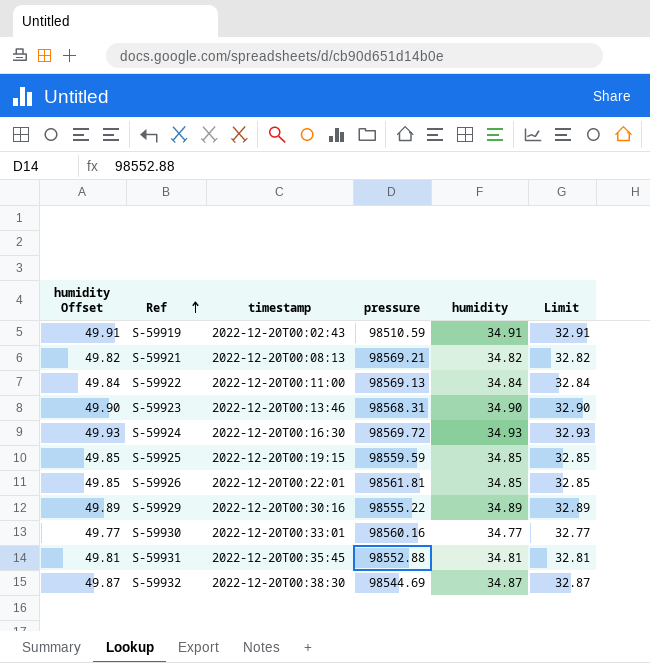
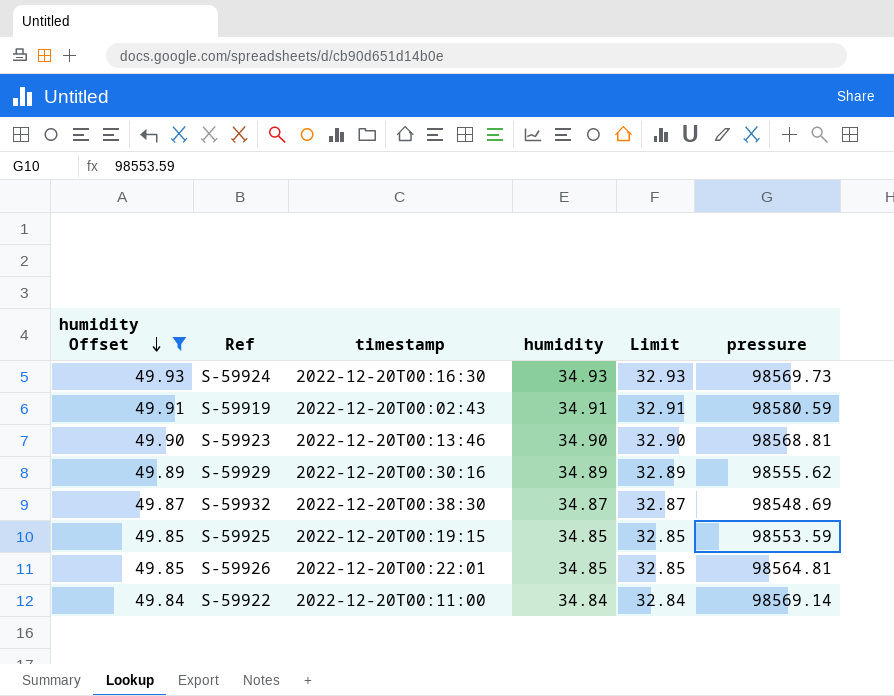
filter: none -> humidity Offset >= 49.84
row order: Ref ascending -> humidity Offset descending
column pressure | position: 4 -> 6
S-59924 | pressure: 98569.72 -> 98569.73
S-59919 | pressure: 98510.59 -> 98580.59
S-59923 | pressure: 98568.31 -> 98568.81
S-59929 | pressure: 98555.22 -> 98555.62
S-59932 | pressure: 98544.69 -> 98548.69
S-59925 | pressure: 98559.59 -> 98553.59
S-59926 | pressure: 98561.81 -> 98564.81
S-59922 | pressure: 98569.13 -> 98569.14

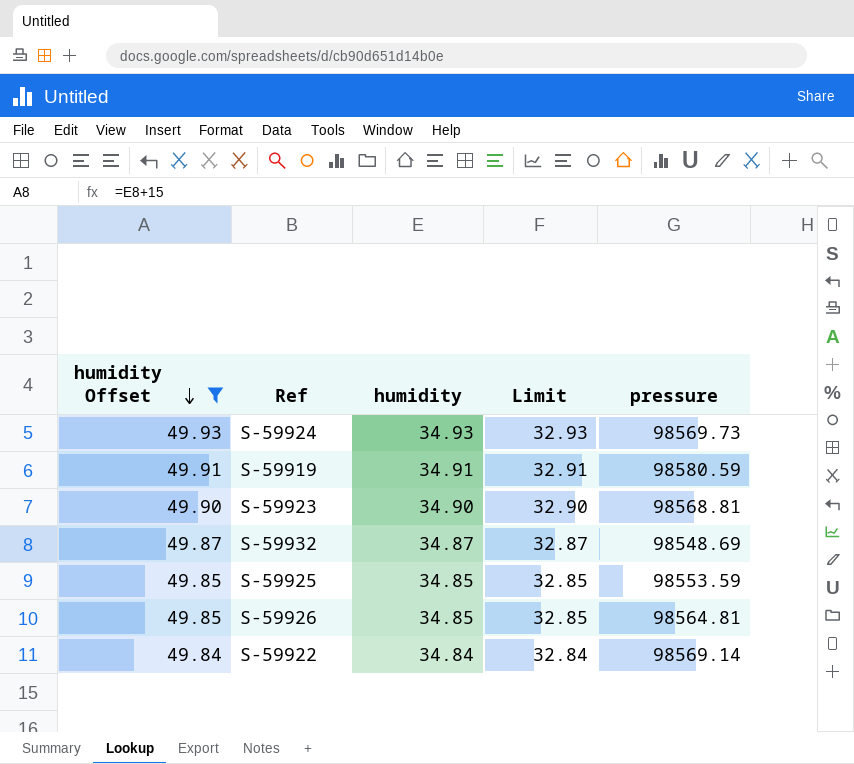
column timestamp | position: 3 -> none
row S-59929: 49.89 | 2022-12-20T00:30:16 | 34.89 | 32.89 | 98555.62 -> none

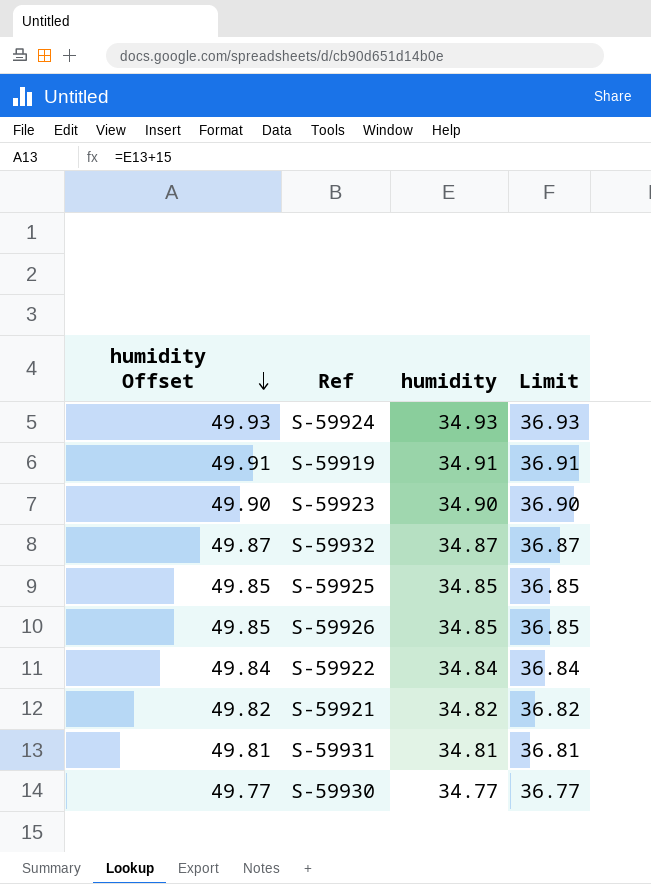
filter: humidity Offset >= 49.84 -> none
column pressure | position: 5 -> none
column Limit | formula: [humidity] - 2 -> [humidity] + 2

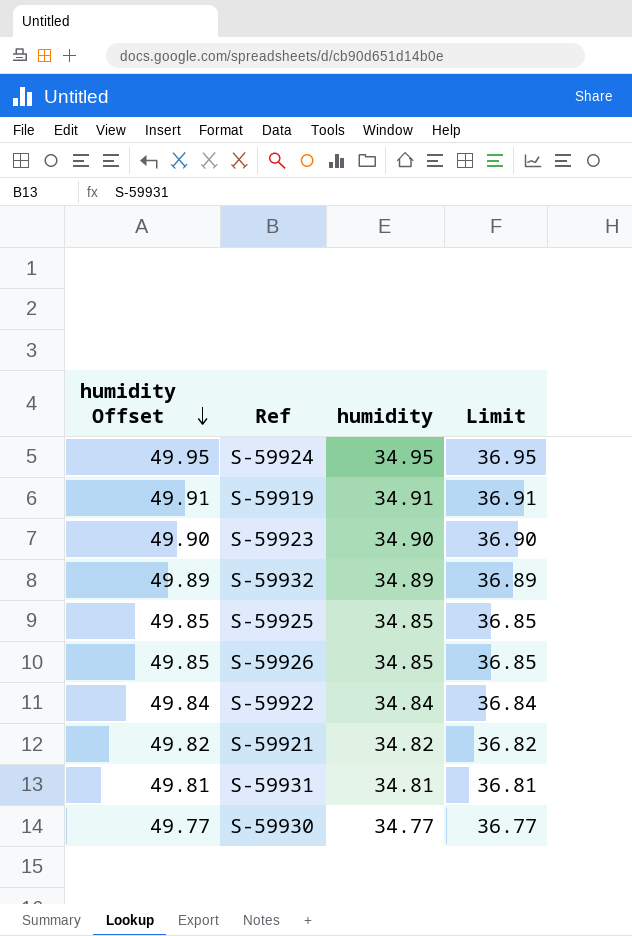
S-59924 | humidity Offset: 49.93 -> 49.95
S-59924 | humidity: 34.93 -> 34.95
S-59924 | Limit: 36.93 -> 36.95
S-59932 | humidity Offset: 49.87 -> 49.89
S-59932 | humidity: 34.87 -> 34.89
S-59932 | Limit: 36.87 -> 36.89

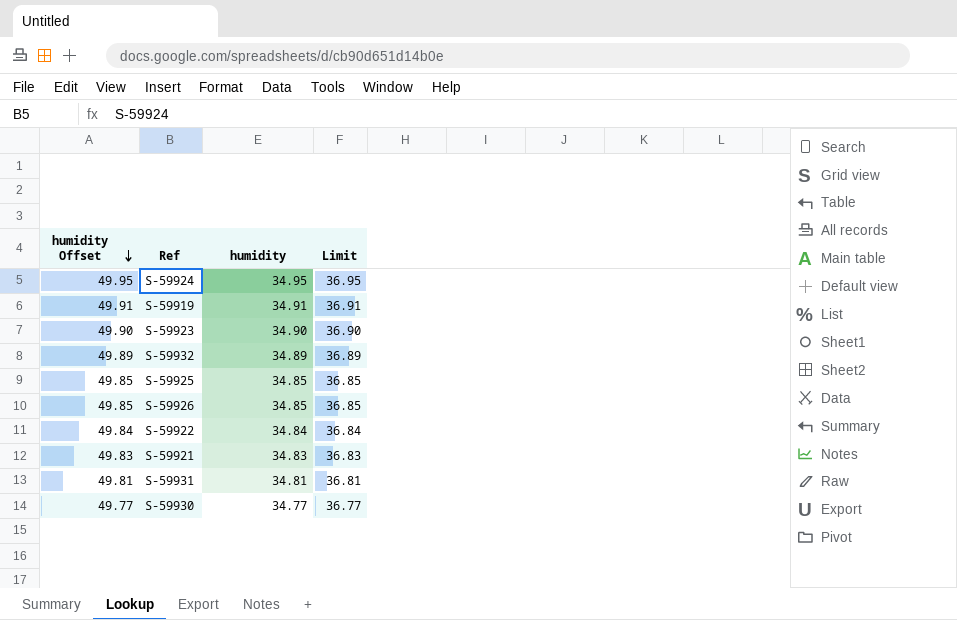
S-59921 | humidity Offset: 49.82 -> 49.83
S-59921 | humidity: 34.82 -> 34.83
S-59921 | Limit: 36.82 -> 36.83

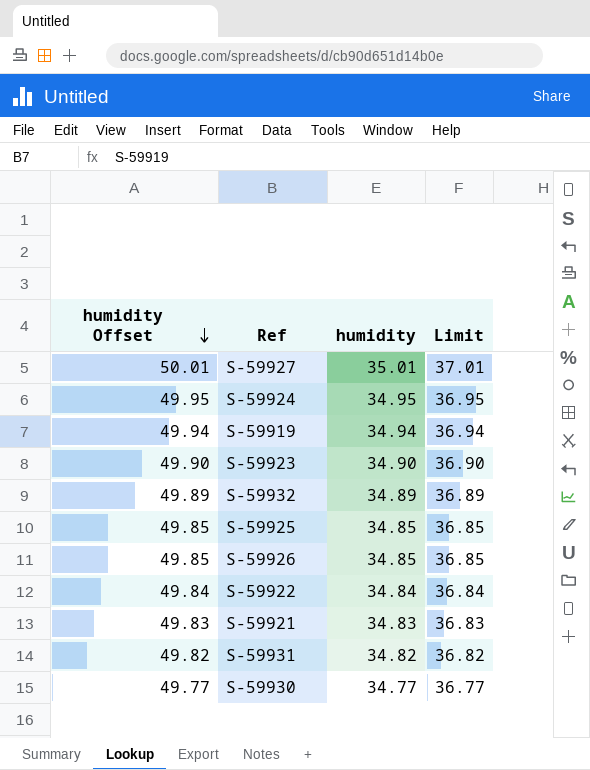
row S-59927: none -> 50.01 | 35.01 | 37.01
S-59919 | humidity Offset: 49.91 -> 49.94
S-59919 | humidity: 34.91 -> 34.94
S-59919 | Limit: 36.91 -> 36.94
S-59931 | humidity Offset: 49.81 -> 49.82
S-59931 | humidity: 34.81 -> 34.82
S-59931 | Limit: 36.81 -> 36.82

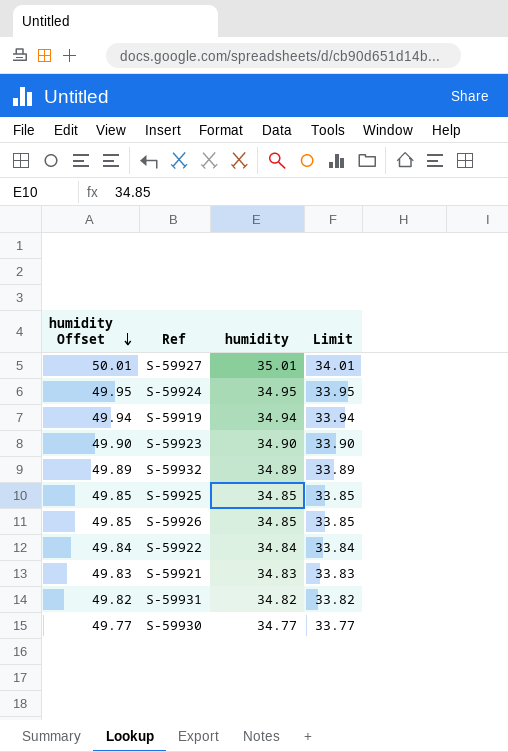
column Limit | formula: [humidity] + 2 -> [humidity] - 1

